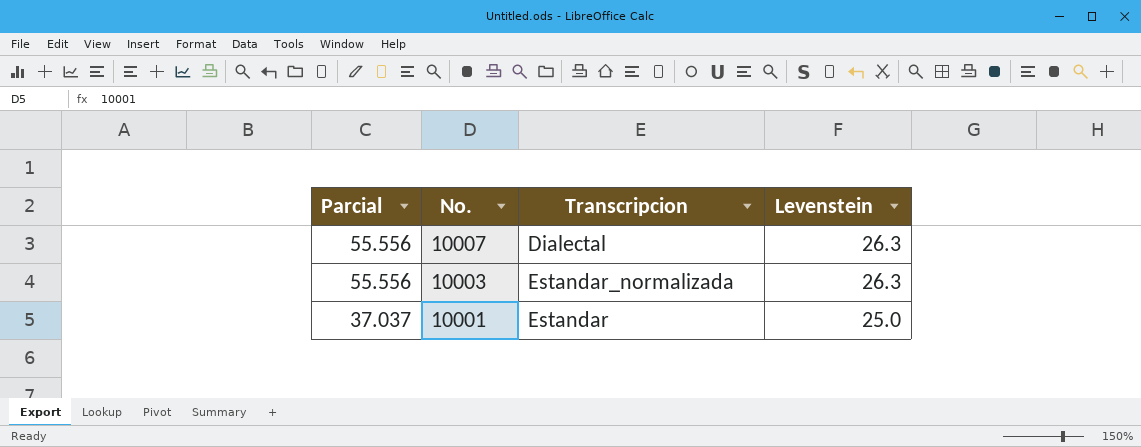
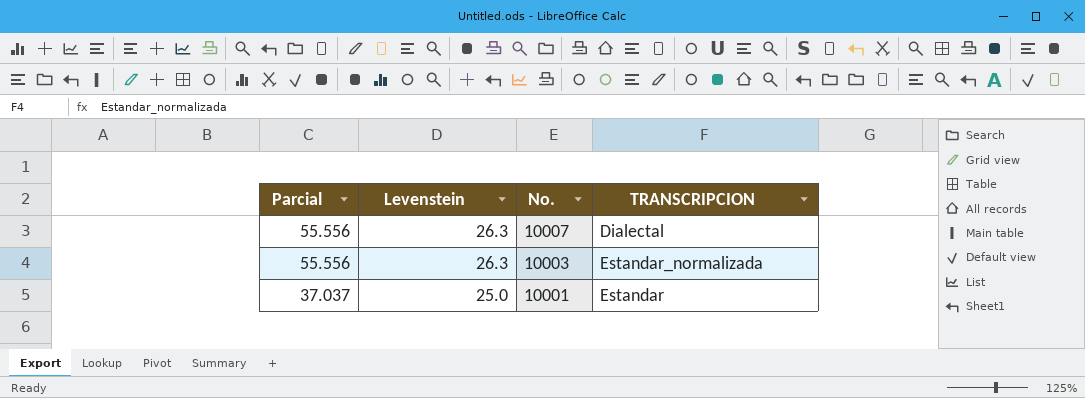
column Levenstein | position: 4 -> 2
column name: Transcripcion -> TRANSCRIPCION

